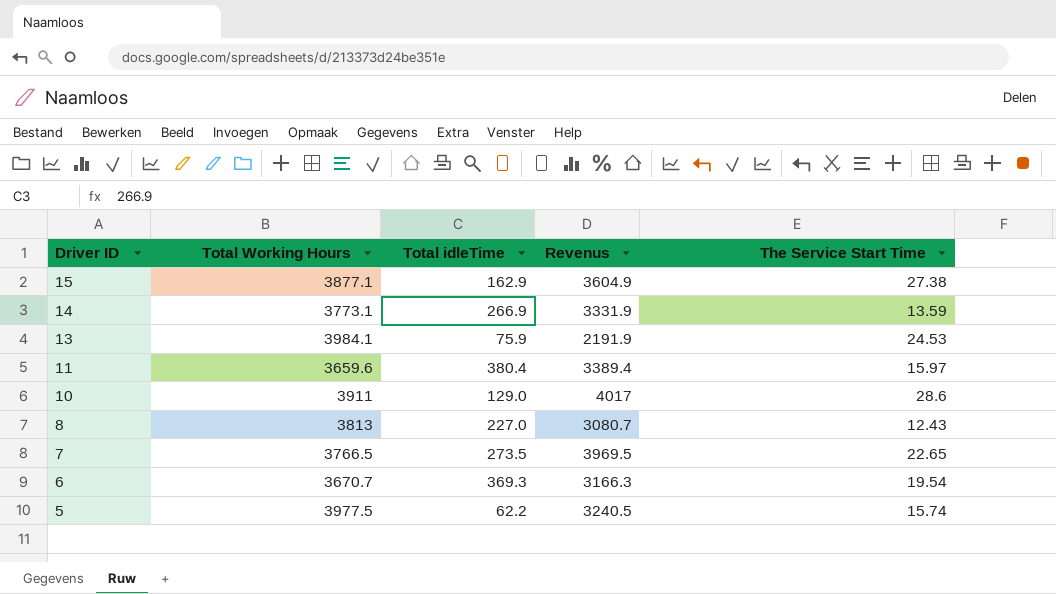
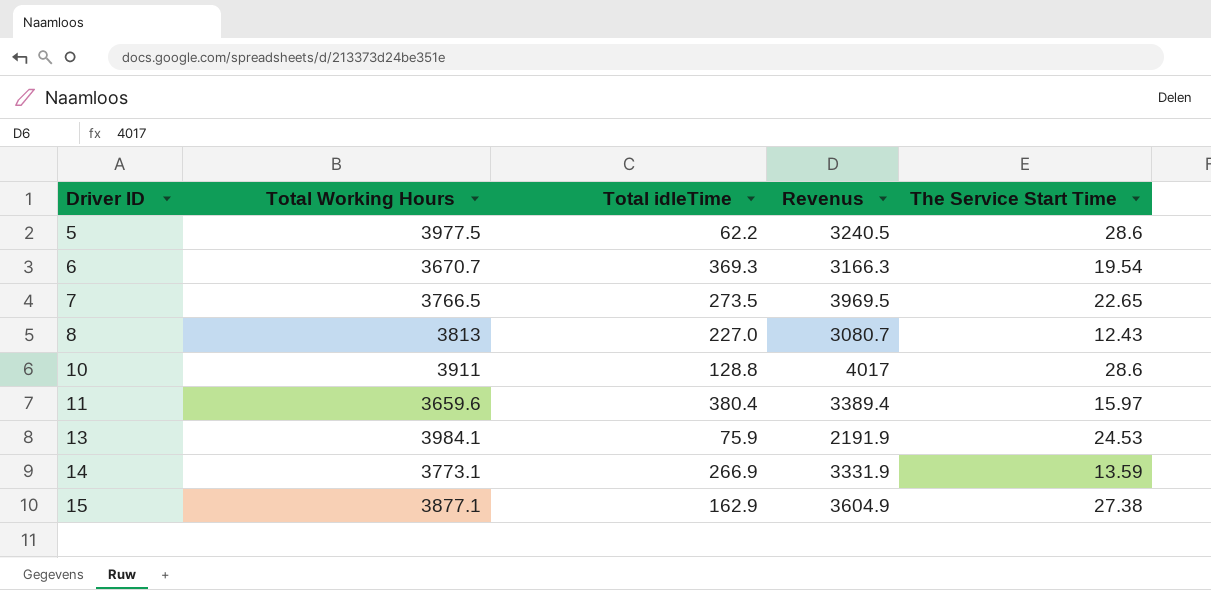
row order: Driver ID descending -> Driver ID ascending
5 | The Service Start Time: 15.74 -> 28.6
10 | Total idleTime: 129.0 -> 128.8

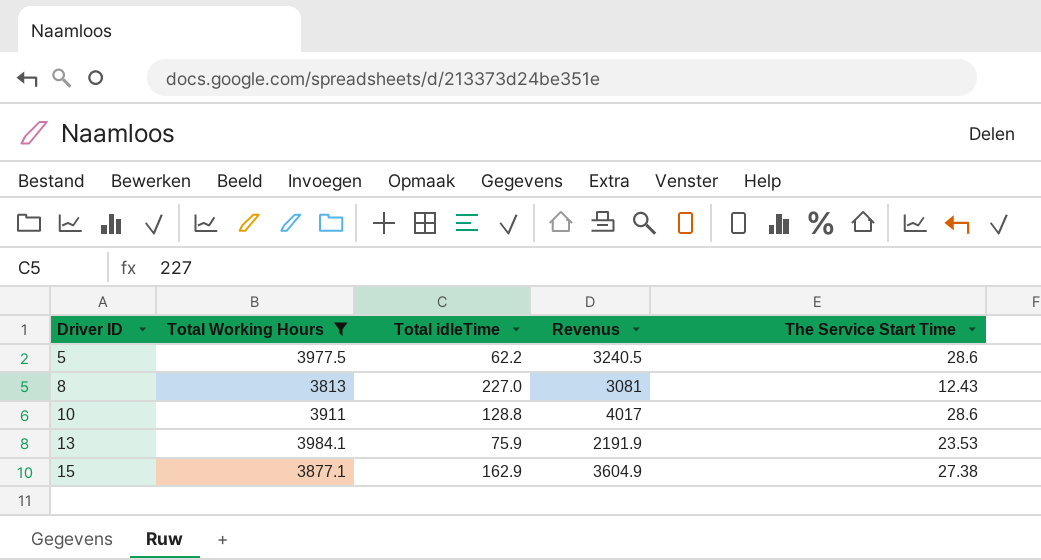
filter: none -> Total Working Hours >= 3813
8 | Revenus: 3080.7 -> 3081
13 | The Service Start Time: 24.53 -> 23.53

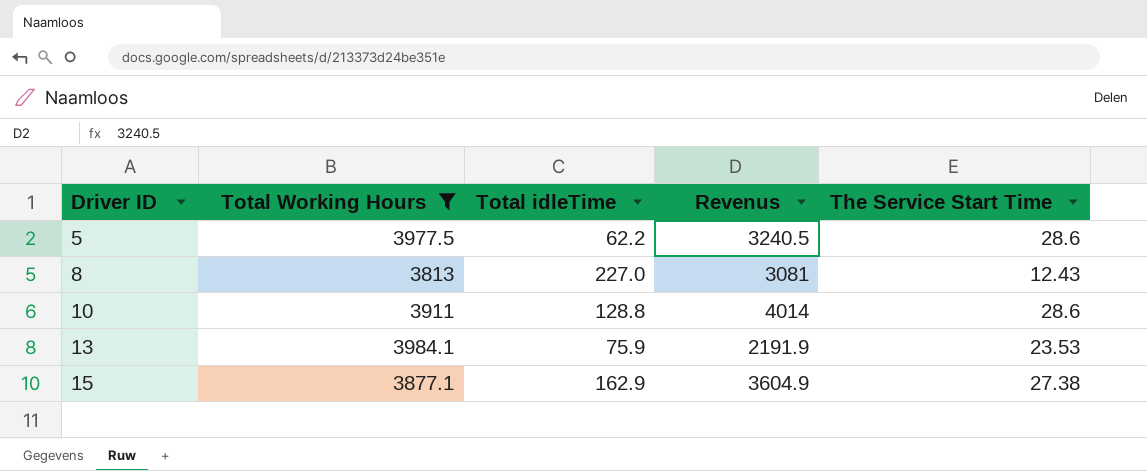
10 | Revenus: 4017 -> 4014

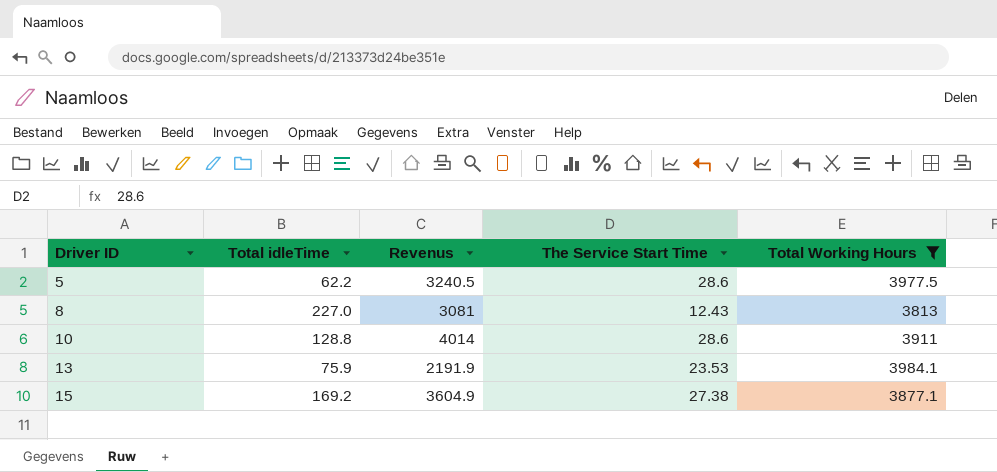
column Total Working Hours | position: 2 -> 5
15 | Total idleTime: 162.9 -> 169.2

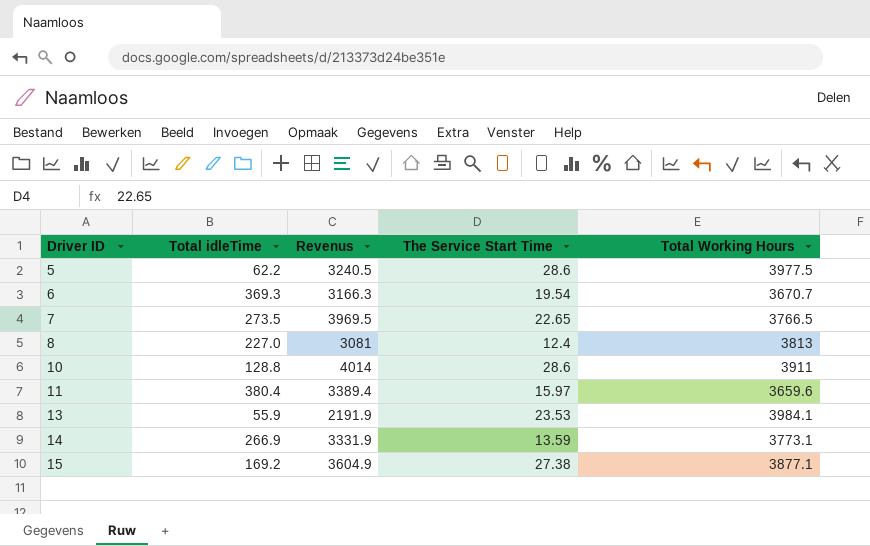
filter: Total Working Hours >= 3813 -> none
8 | The Service Start Time: 12.43 -> 12.4
13 | Total idleTime: 75.9 -> 55.9

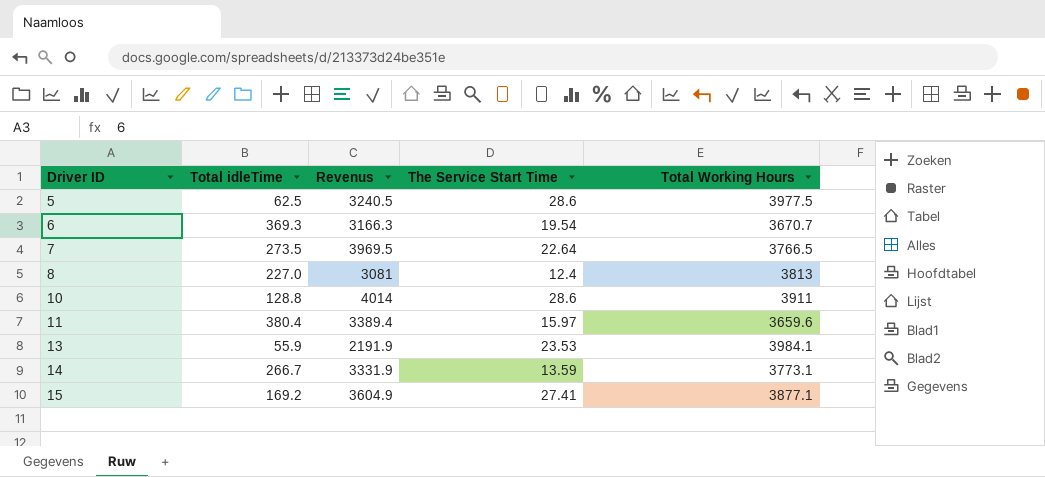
5 | Total idleTime: 62.2 -> 62.5
7 | The Service Start Time: 22.65 -> 22.64
14 | Total idleTime: 266.9 -> 266.7
15 | The Service Start Time: 27.38 -> 27.41

